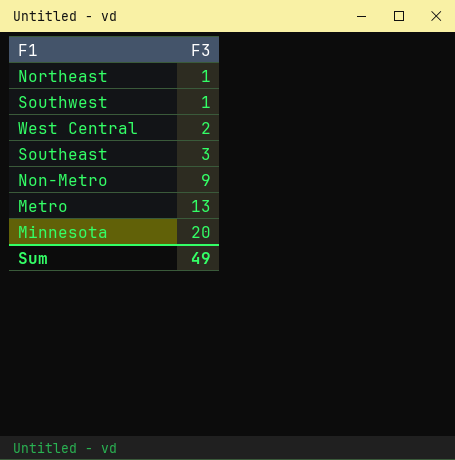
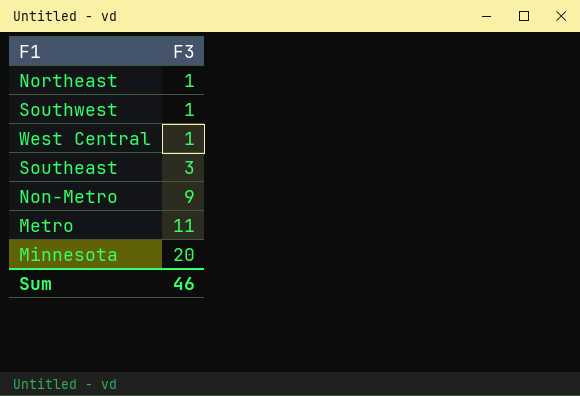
West Central | F3: 2 -> 1
Metro | F3: 13 -> 11
Sum | F3: 49 -> 46

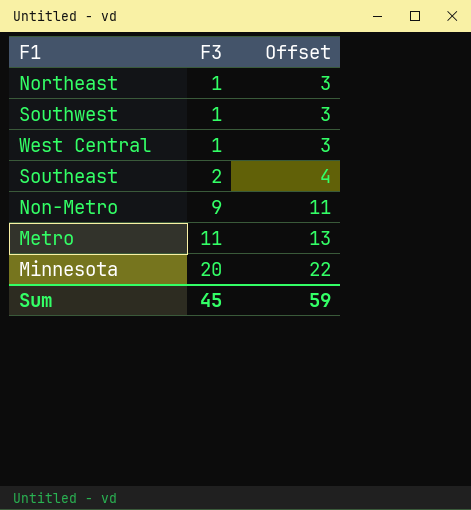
column Offset | formula: none -> [F3] + 2
Southeast | F3: 3 -> 2
Sum | F3: 46 -> 45

